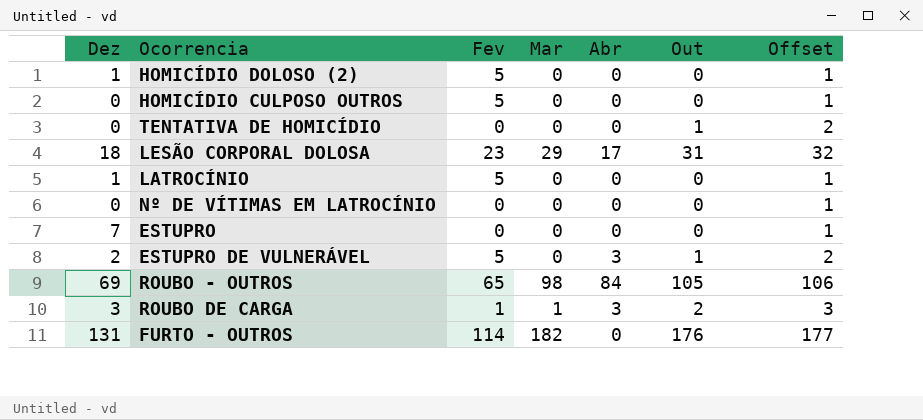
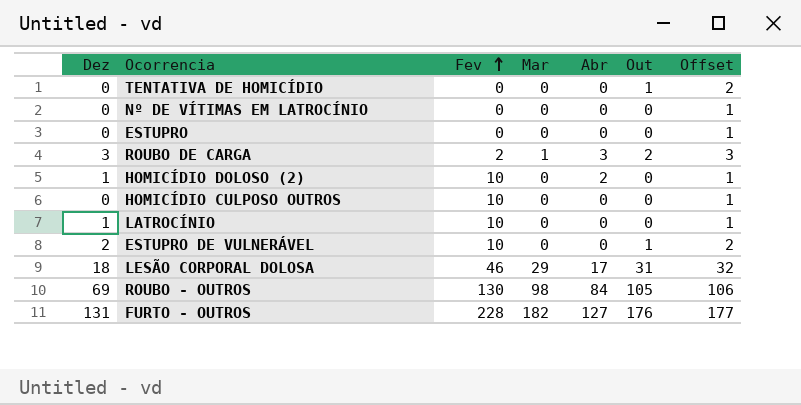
row order: none -> Fev ascending
ESTUPRO | Dez: 7 -> 0
ROUBO DE CARGA | Fev: 1 -> 2
HOMICÍDIO DOLOSO (2) | Fev: 5 -> 10
HOMICÍDIO DOLOSO (2) | Abr: 0 -> 2
HOMICÍDIO CULPOSO OUTROS | Fev: 5 -> 10
LATROCÍNIO | Fev: 5 -> 10
ESTUPRO DE VULNERÁVEL | Fev: 5 -> 10
ESTUPRO DE VULNERÁVEL | Abr: 3 -> 0
LESÃO CORPORAL DOLOSA | Fev: 23 -> 46
ROUBO - OUTROS | Fev: 65 -> 130
FURTO - OUTROS | Fev: 114 -> 228
FURTO - OUTROS | Abr: 0 -> 127

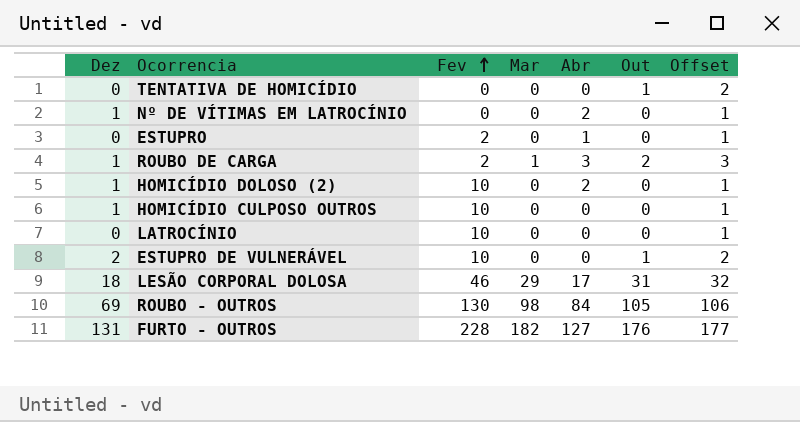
Nº DE VÍTIMAS EM LATROCÍNIO | Dez: 0 -> 1
Nº DE VÍTIMAS EM LATROCÍNIO | Abr: 0 -> 2
ESTUPRO | Fev: 0 -> 2
ESTUPRO | Abr: 0 -> 1
ROUBO DE CARGA | Dez: 3 -> 1
HOMICÍDIO CULPOSO OUTROS | Dez: 0 -> 1
LATROCÍNIO | Dez: 1 -> 0

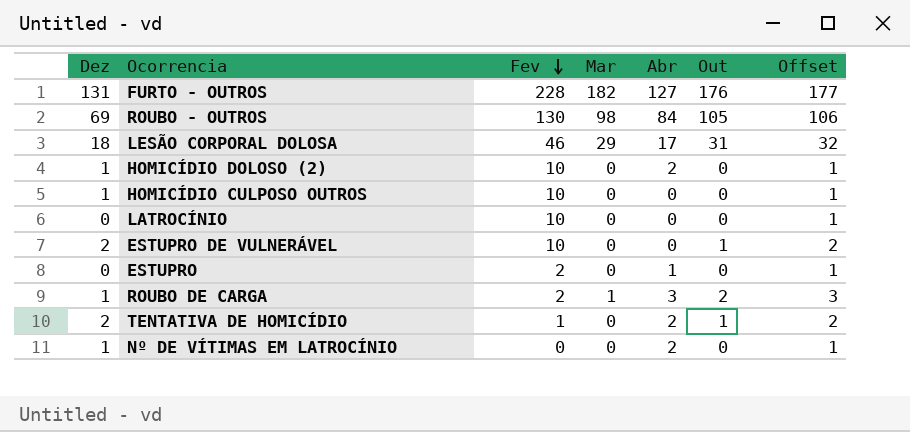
row order: Fev ascending -> Fev descending
TENTATIVA DE HOMICÍDIO | Dez: 0 -> 2
TENTATIVA DE HOMICÍDIO | Fev: 0 -> 1
TENTATIVA DE HOMICÍDIO | Abr: 0 -> 2

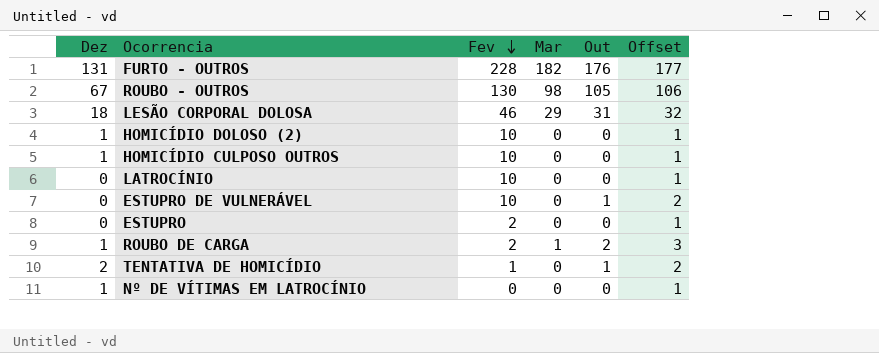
column Abr | position: 5 -> none
ROUBO - OUTROS | Dez: 69 -> 67
ESTUPRO DE VULNERÁVEL | Dez: 2 -> 0

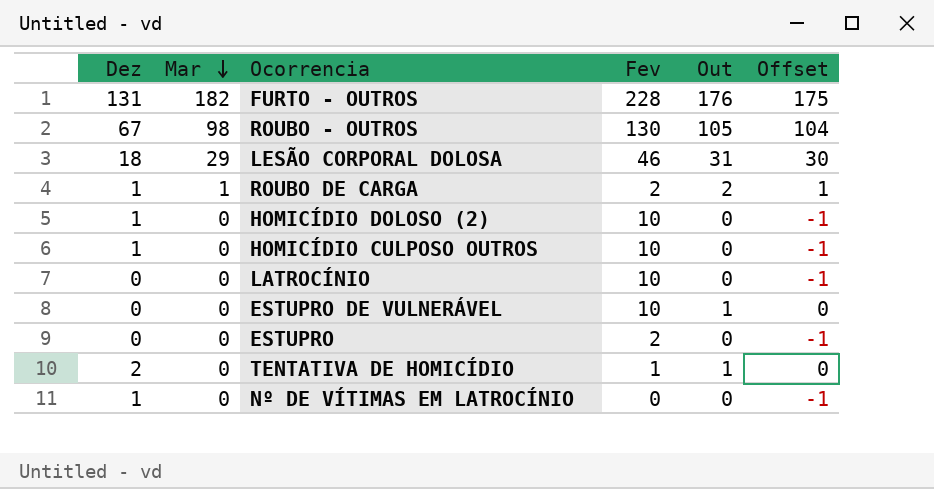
row order: Fev descending -> Mar descending
column Mar | position: 4 -> 2
column Offset | formula: [Out] + 1 -> [Out] - 1

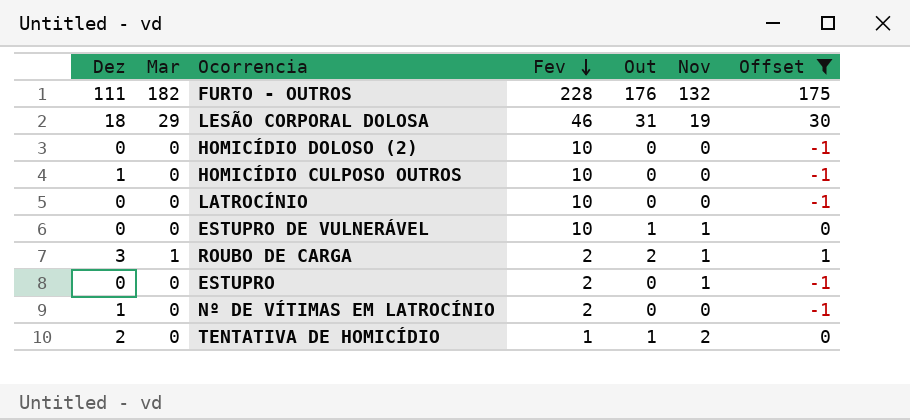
filter: none -> Offset != 104
row order: Mar descending -> Fev descending
column Nov | position: none -> 6
FURTO - OUTROS | Dez: 131 -> 111
HOMICÍDIO DOLOSO (2) | Dez: 1 -> 0
ROUBO DE CARGA | Dez: 1 -> 3
Nº DE VÍTIMAS EM LATROCÍNIO | Fev: 0 -> 2

